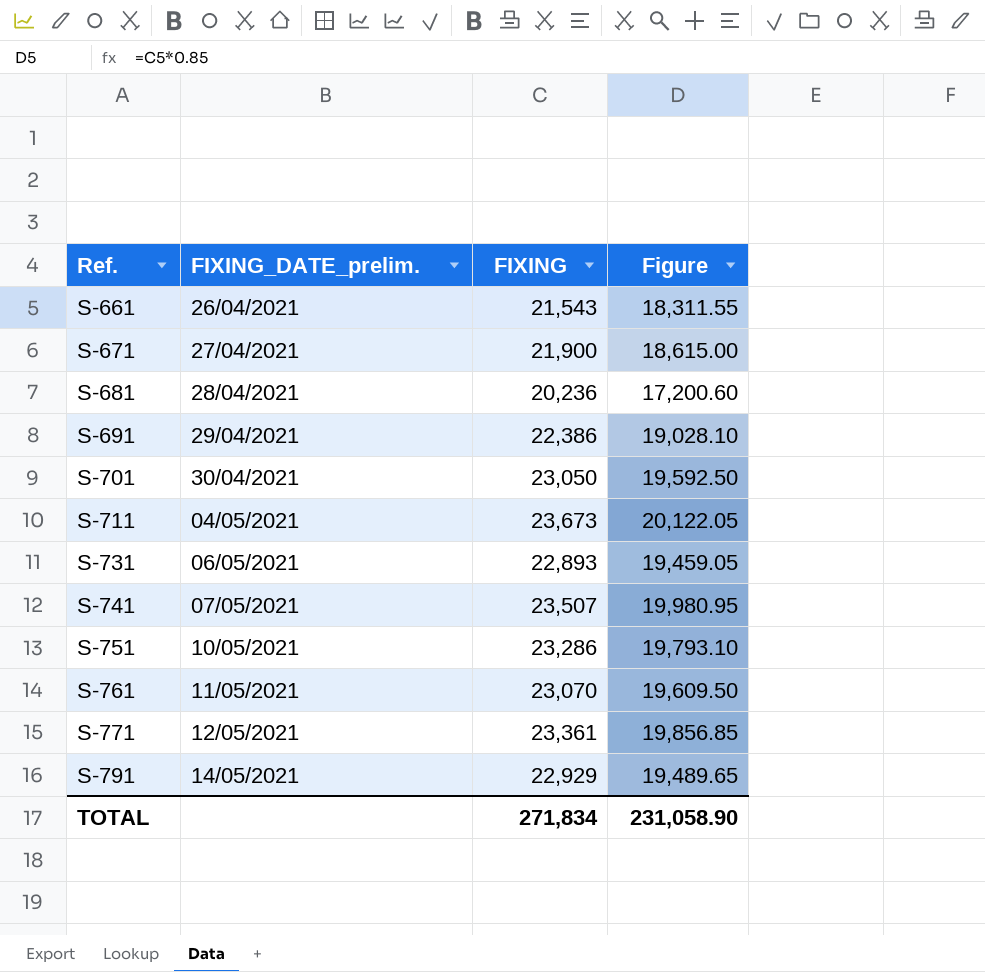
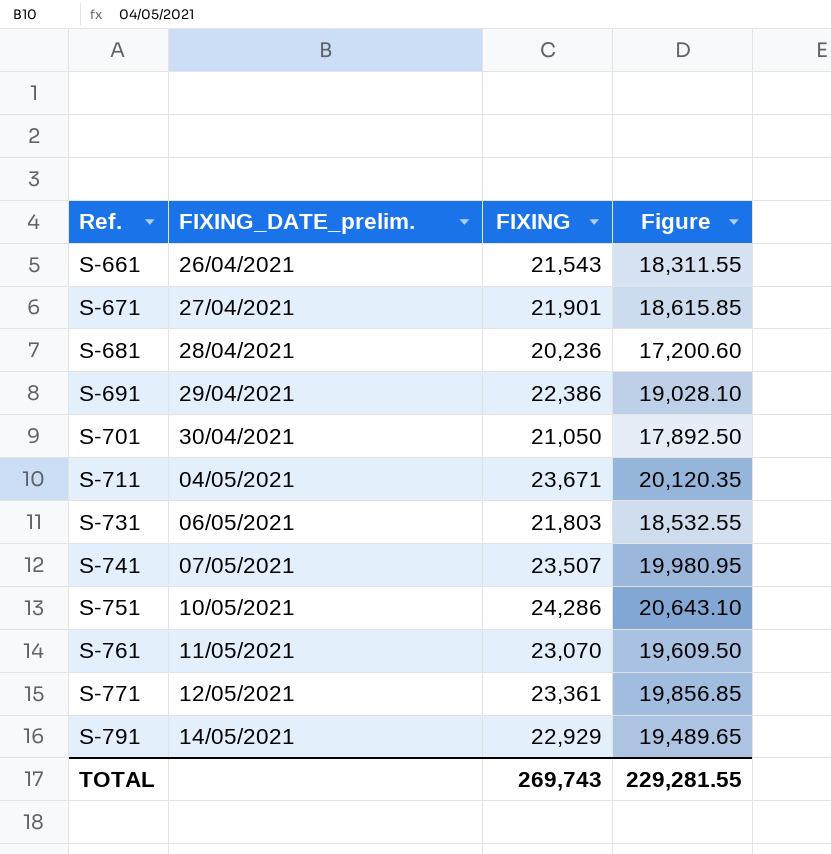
S-671 | FIXING: 21,900 -> 21,901
S-671 | Figure: 18,615.00 -> 18,615.85
S-701 | FIXING: 23,050 -> 21,050
S-701 | Figure: 19,592.50 -> 17,892.50
S-711 | FIXING: 23,673 -> 23,671
S-711 | Figure: 20,122.05 -> 20,120.35
S-731 | FIXING: 22,893 -> 21,803
S-731 | Figure: 19,459.05 -> 18,532.55
S-751 | FIXING: 23,286 -> 24,286
S-751 | Figure: 19,793.10 -> 20,643.10
TOTAL | FIXING: 271,834 -> 269,743
TOTAL | Figure: 231,058.90 -> 229,281.55

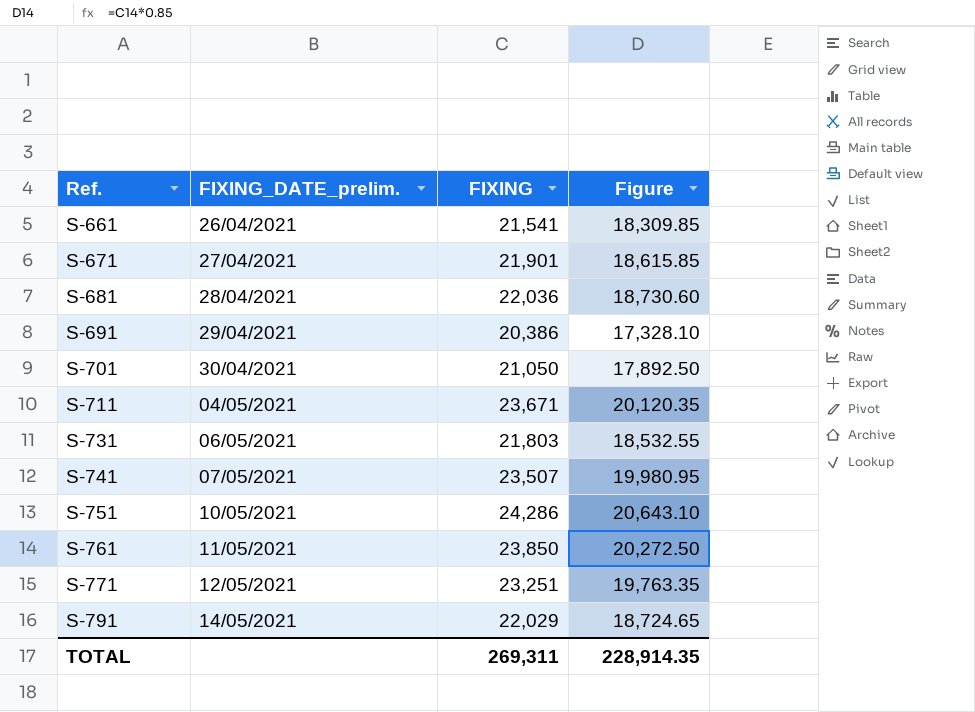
S-661 | FIXING: 21,543 -> 21,541
S-661 | Figure: 18,311.55 -> 18,309.85
S-681 | FIXING: 20,236 -> 22,036
S-681 | Figure: 17,200.60 -> 18,730.60
S-691 | FIXING: 22,386 -> 20,386
S-691 | Figure: 19,028.10 -> 17,328.10
S-761 | FIXING: 23,070 -> 23,850
S-761 | Figure: 19,609.50 -> 20,272.50
S-771 | FIXING: 23,361 -> 23,251
S-771 | Figure: 19,856.85 -> 19,763.35
S-791 | FIXING: 22,929 -> 22,029
S-791 | Figure: 19,489.65 -> 18,724.65
TOTAL | FIXING: 269,743 -> 269,311
TOTAL | Figure: 229,281.55 -> 228,914.35

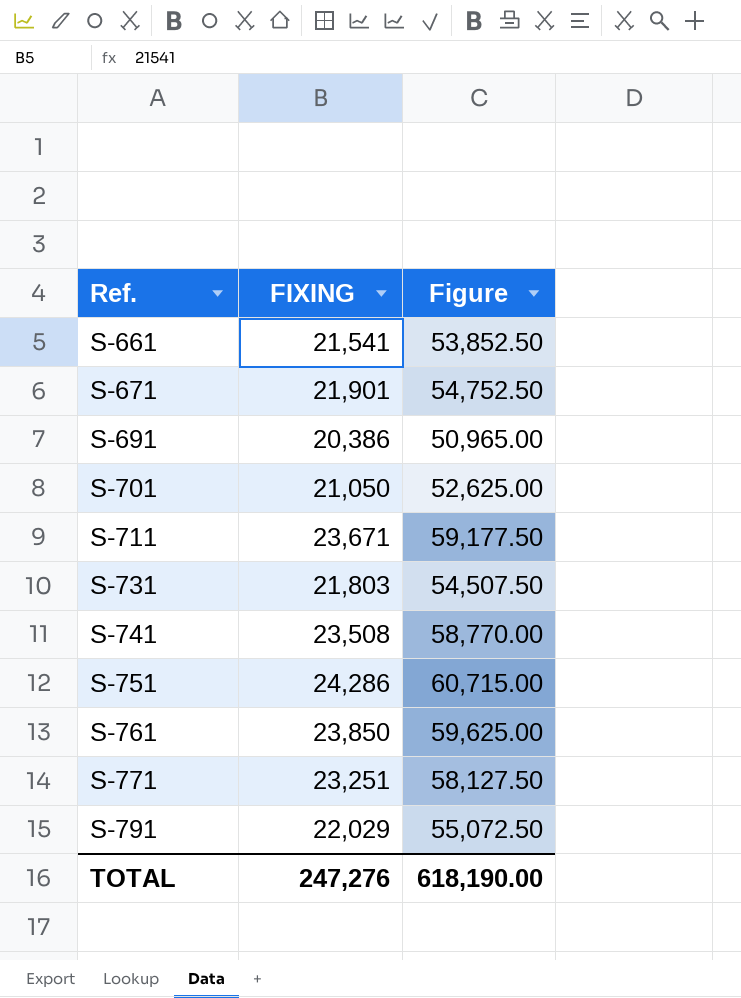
column FIXING_DATE_prelim. | position: 2 -> none
column Figure | formula: [FIXING] * 0.85 -> [FIXING] * 2.5
row S-681: 28/04/2021 | 22,036 | 18,730.60 -> none
S-741 | FIXING: 23,507 -> 23,508
TOTAL | FIXING: 269,311 -> 247,276
TOTAL | Figure: 228,914.35 -> 618,190.00

